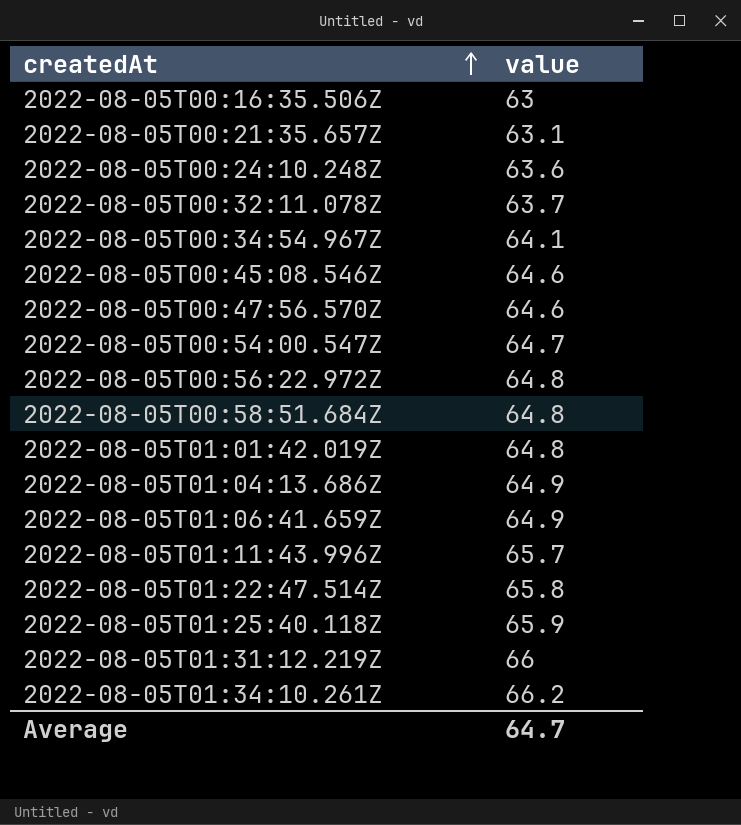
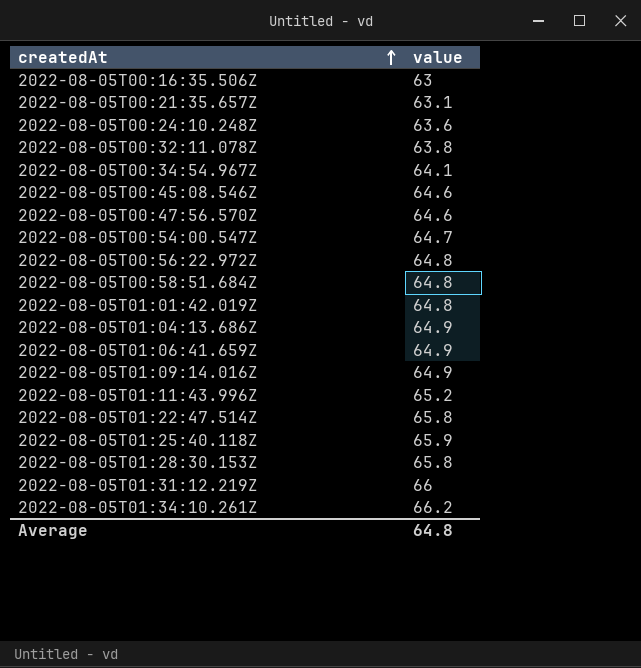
2022-08-05T00:32:11.078Z | value: 63.7 -> 63.8
row 2022-08-05T01:09:14.016Z: none -> 64.9
2022-08-05T01:11:43.996Z | value: 65.7 -> 65.2
row 2022-08-05T01:28:30.153Z: none -> 65.8
Average | value: 64.7 -> 64.8

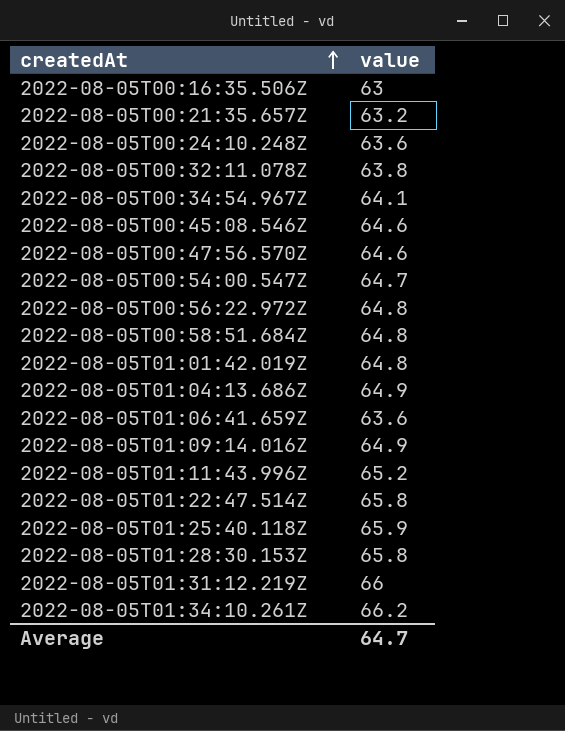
2022-08-05T00:21:35.657Z | value: 63.1 -> 63.2
2022-08-05T01:06:41.659Z | value: 64.9 -> 63.6
Average | value: 64.8 -> 64.7

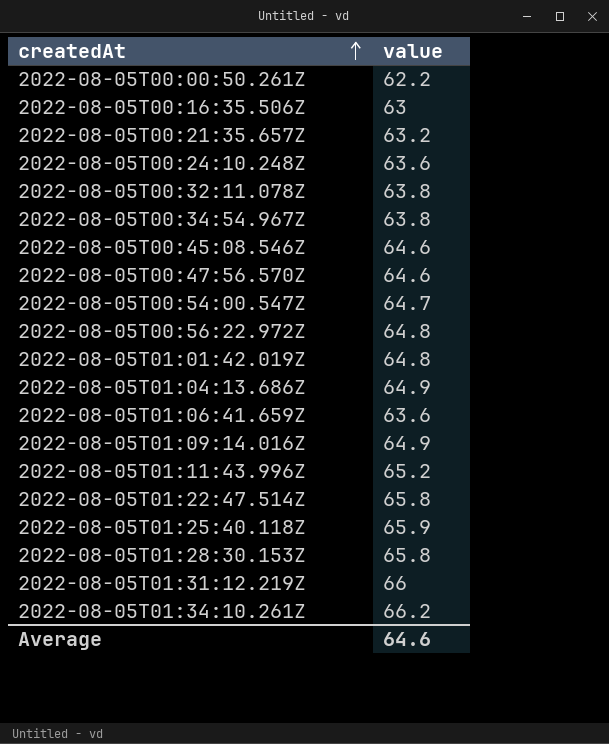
row 2022-08-05T00:58:51.684Z: 64.8 -> none
row 2022-08-05T00:00:50.261Z: none -> 62.2
2022-08-05T00:34:54.967Z | value: 64.1 -> 63.8
Average | value: 64.7 -> 64.6

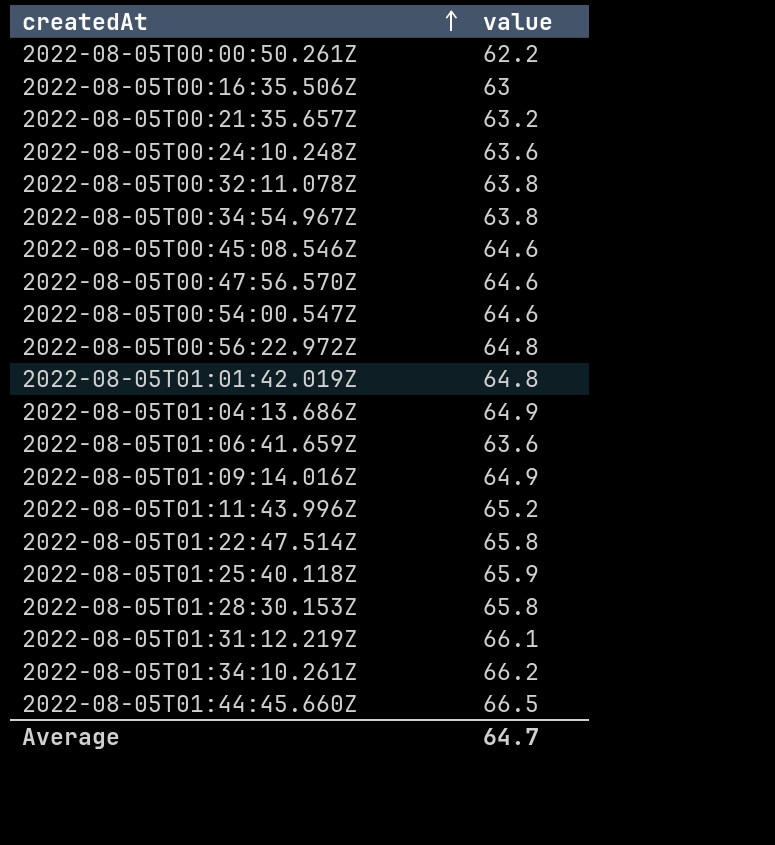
2022-08-05T00:54:00.547Z | value: 64.7 -> 64.6
2022-08-05T01:31:12.219Z | value: 66 -> 66.1
row 2022-08-05T01:44:45.660Z: none -> 66.5
Average | value: 64.6 -> 64.7

